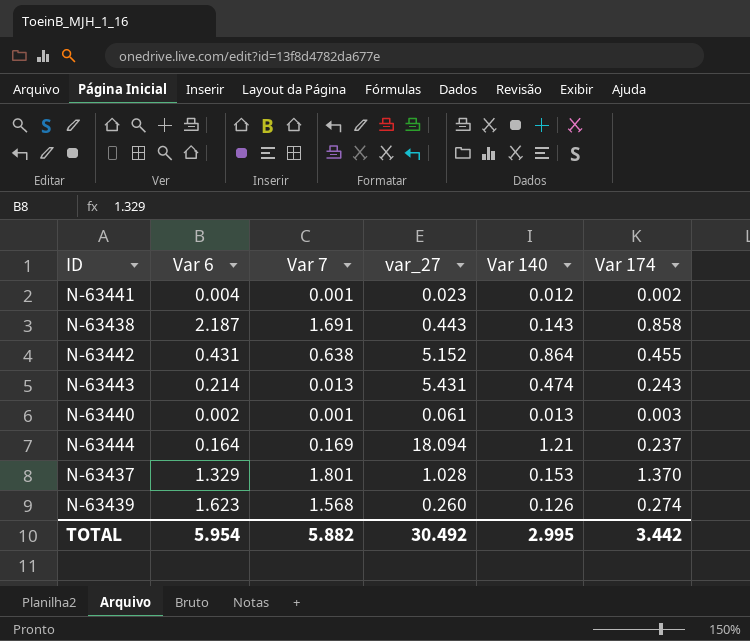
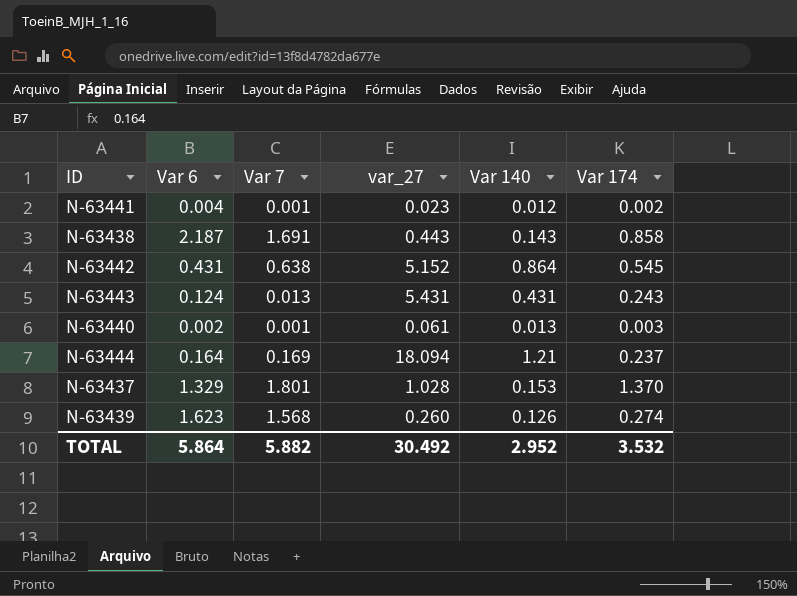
N-63442 | Var 174: 0.455 -> 0.545
N-63443 | Var 6: 0.214 -> 0.124
N-63443 | Var 140: 0.474 -> 0.431
TOTAL | Var 6: 5.954 -> 5.864
TOTAL | Var 140: 2.995 -> 2.952
TOTAL | Var 174: 3.442 -> 3.532

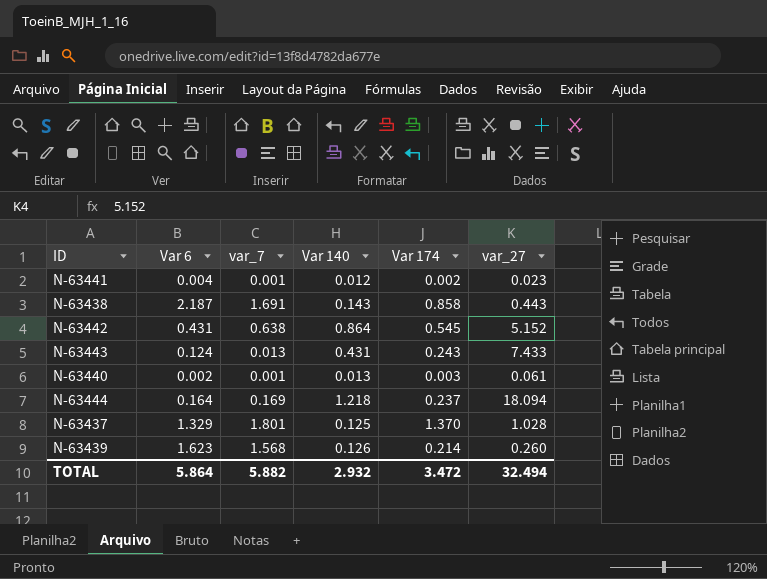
column name: Var 7 -> var_7
column var_27 | position: 4 -> 6
N-63443 | var_27: 5.431 -> 7.433
N-63444 | Var 140: 1.21 -> 1.218
N-63437 | Var 140: 0.153 -> 0.125
N-63439 | Var 174: 0.274 -> 0.214
TOTAL | Var 140: 2.952 -> 2.932
TOTAL | Var 174: 3.532 -> 3.472
TOTAL | var_27: 30.492 -> 32.494

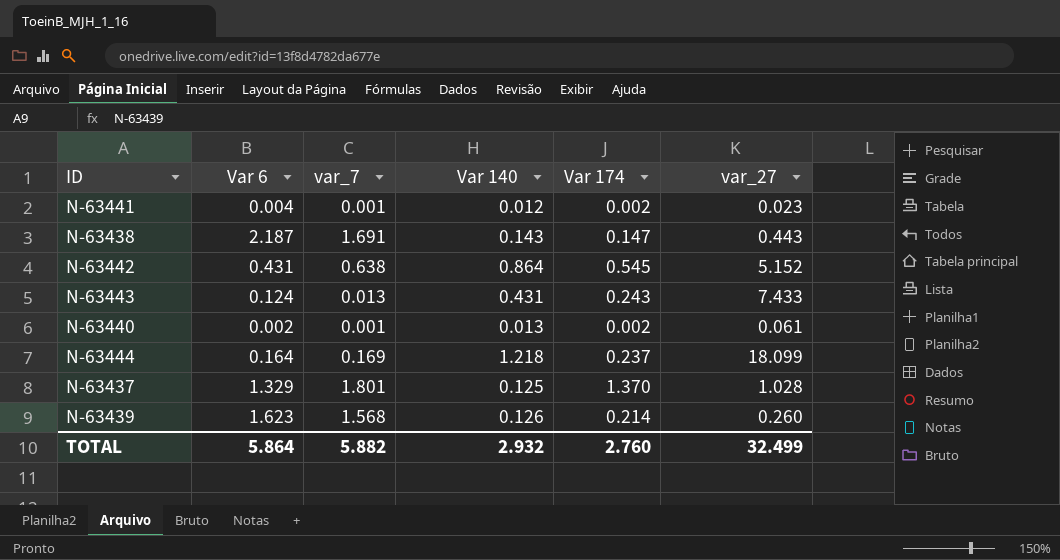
N-63438 | Var 174: 0.858 -> 0.147
N-63440 | Var 174: 0.003 -> 0.002
N-63444 | var_27: 18.094 -> 18.099
TOTAL | Var 174: 3.472 -> 2.760
TOTAL | var_27: 32.494 -> 32.499

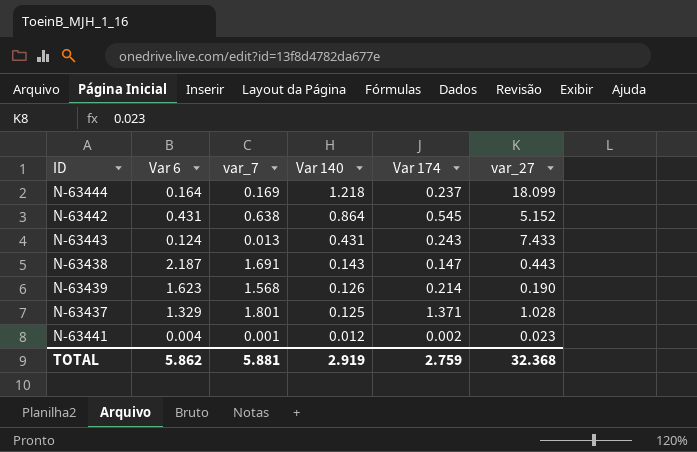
row order: none -> Var 140 descending
row N-63440: 0.002 | 0.001 | 0.013 | 0.002 | 0.061 -> none
N-63439 | var_27: 0.260 -> 0.190
N-63437 | Var 174: 1.370 -> 1.371
TOTAL | Var 6: 5.864 -> 5.862
TOTAL | var_7: 5.882 -> 5.881
TOTAL | Var 140: 2.932 -> 2.919
TOTAL | Var 174: 2.760 -> 2.759
TOTAL | var_27: 32.499 -> 32.368

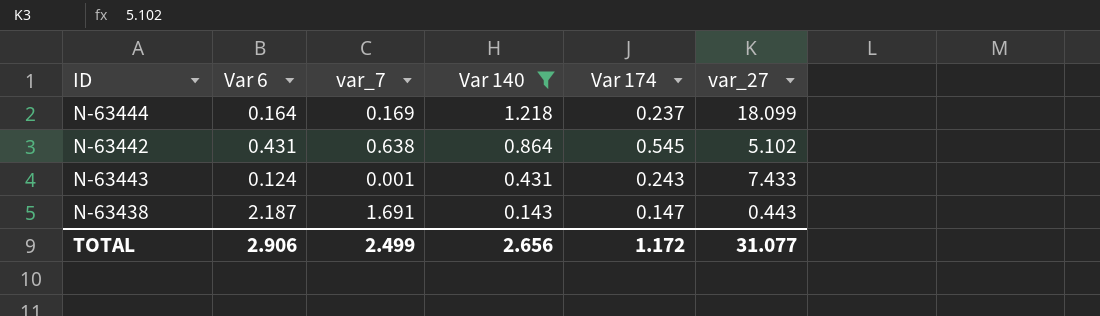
filter: none -> Var 140 >= 0.143
N-63442 | var_27: 5.152 -> 5.102
N-63443 | var_7: 0.013 -> 0.001
TOTAL | Var 6: 5.862 -> 2.906
TOTAL | var_7: 5.881 -> 2.499
TOTAL | Var 140: 2.919 -> 2.656
TOTAL | Var 174: 2.759 -> 1.172
TOTAL | var_27: 32.368 -> 31.077

